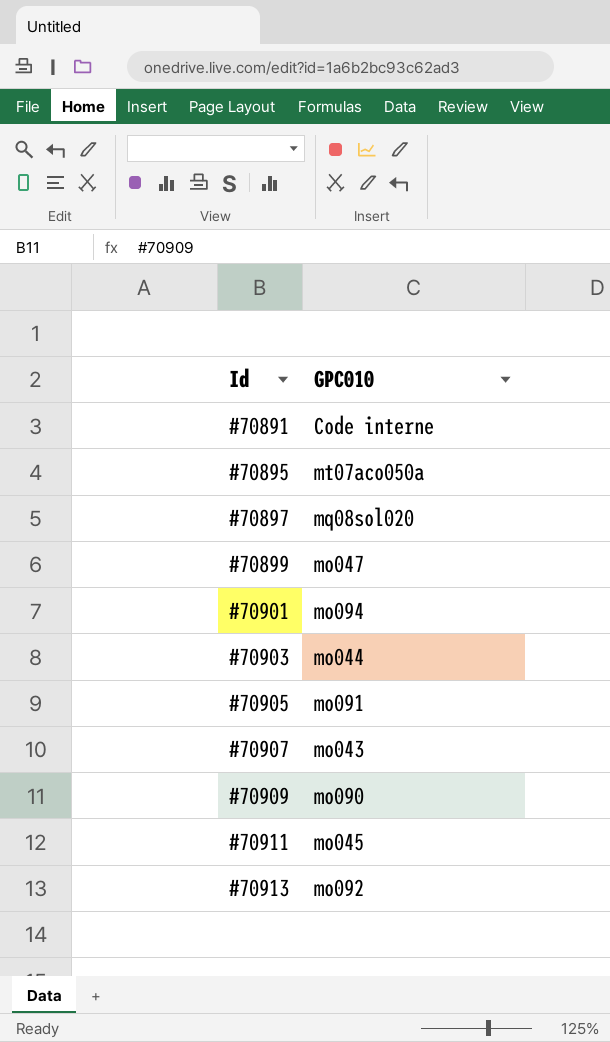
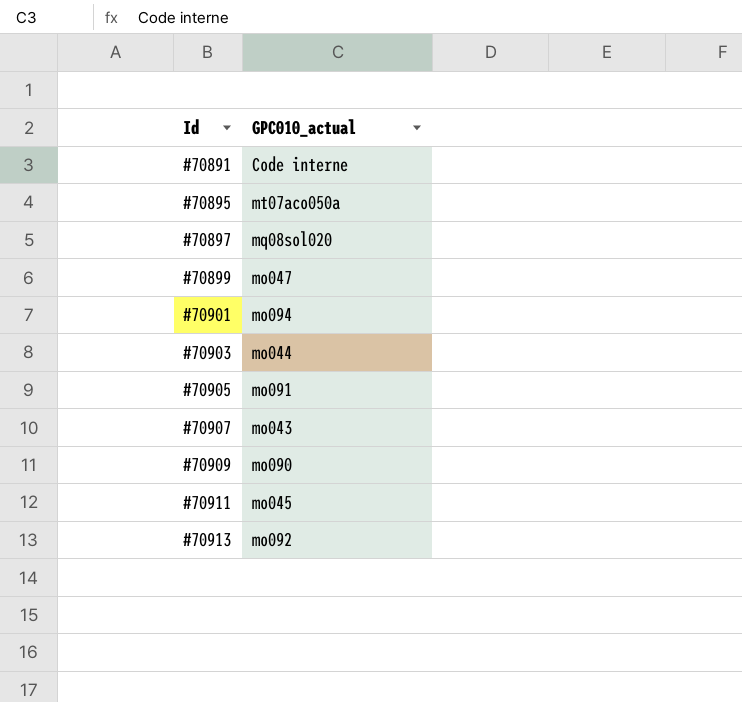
column name: GPC010 -> GPC010_actual

